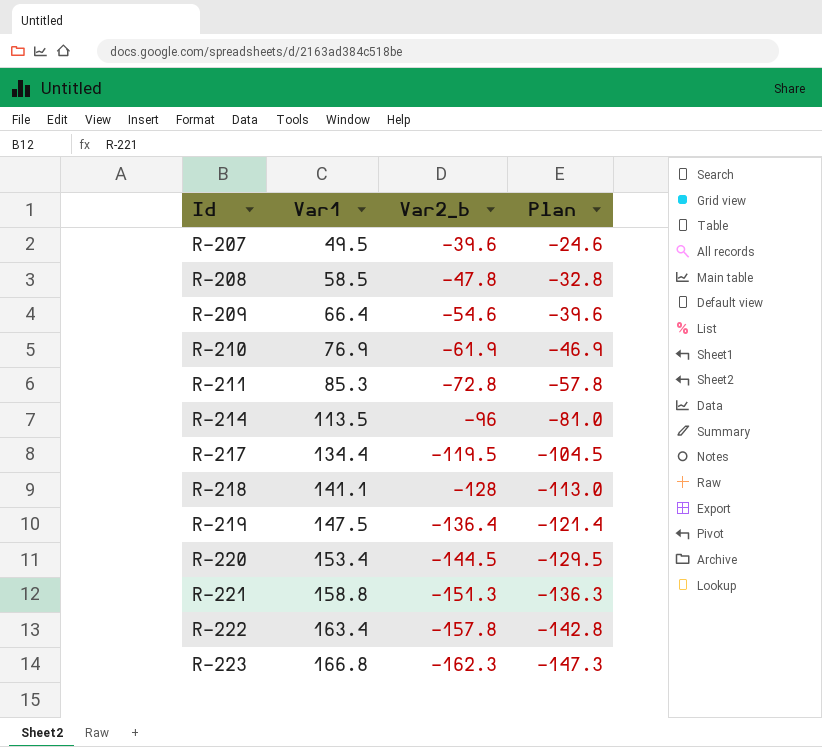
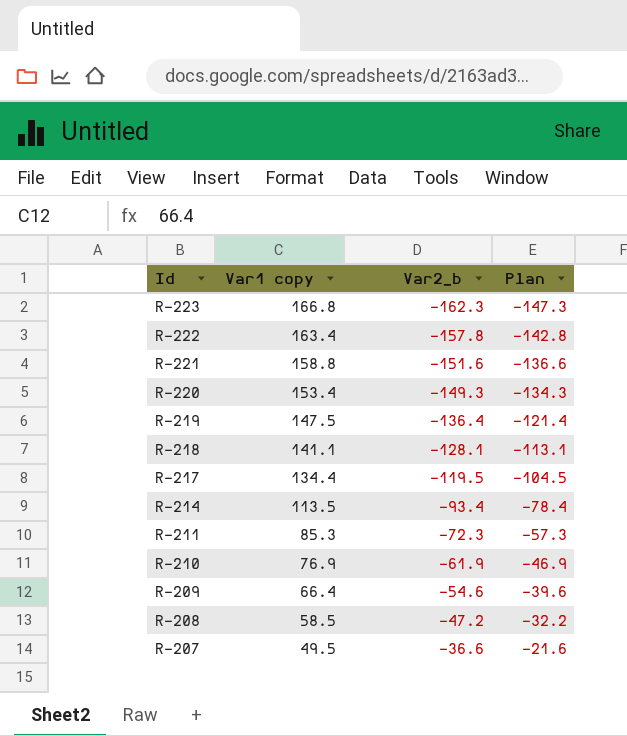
row order: Id ascending -> Id descending
column name: Var1 -> Var1 copy
R-221 | Var2_b: -151.3 -> -151.6
R-221 | Plan: -136.3 -> -136.6
R-220 | Var2_b: -144.5 -> -149.3
R-220 | Plan: -129.5 -> -134.3
R-218 | Var2_b: -128 -> -128.1
R-218 | Plan: -113.0 -> -113.1
R-214 | Var2_b: -96 -> -93.4
R-214 | Plan: -81.0 -> -78.4
R-211 | Var2_b: -72.8 -> -72.3
R-211 | Plan: -57.8 -> -57.3
R-208 | Var2_b: -47.8 -> -47.2
R-208 | Plan: -32.8 -> -32.2
R-207 | Var2_b: -39.6 -> -36.6
R-207 | Plan: -24.6 -> -21.6

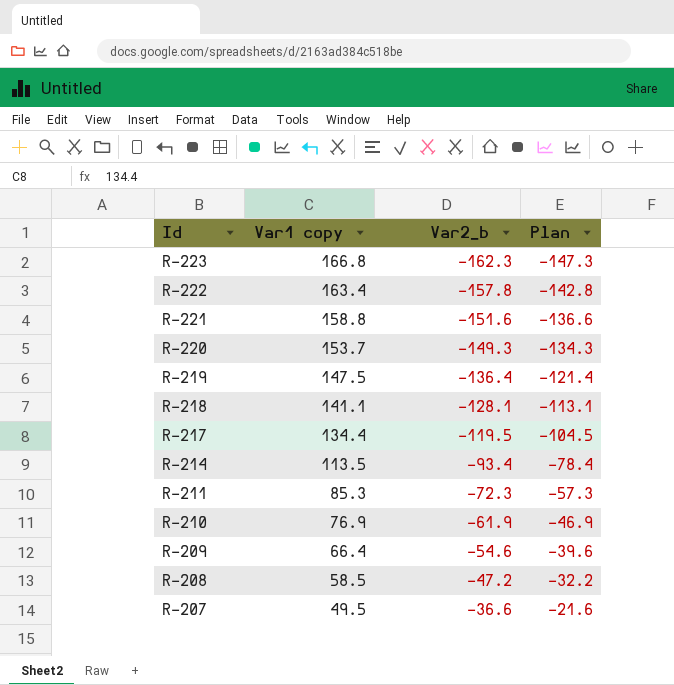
R-220 | Var1 copy: 153.4 -> 153.7

